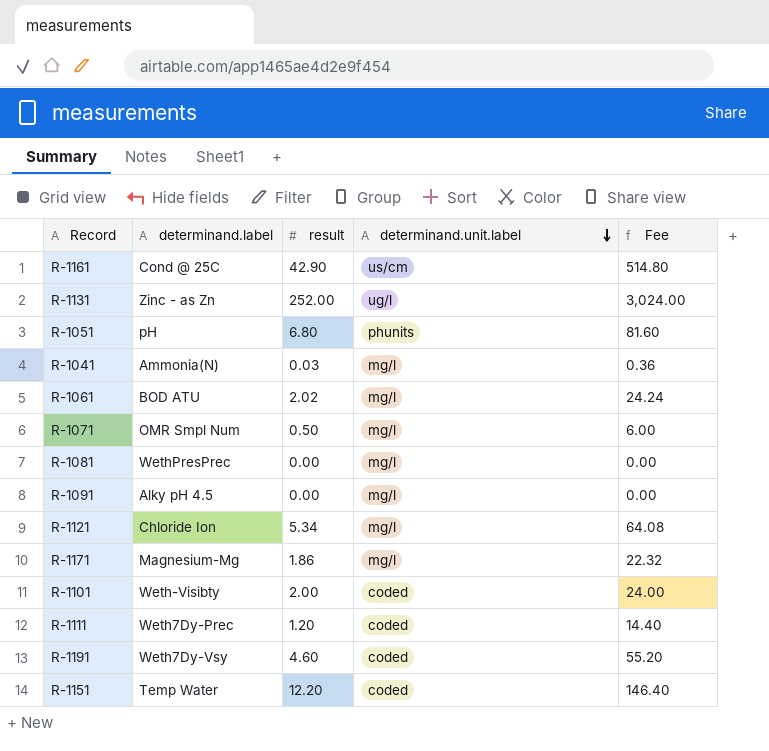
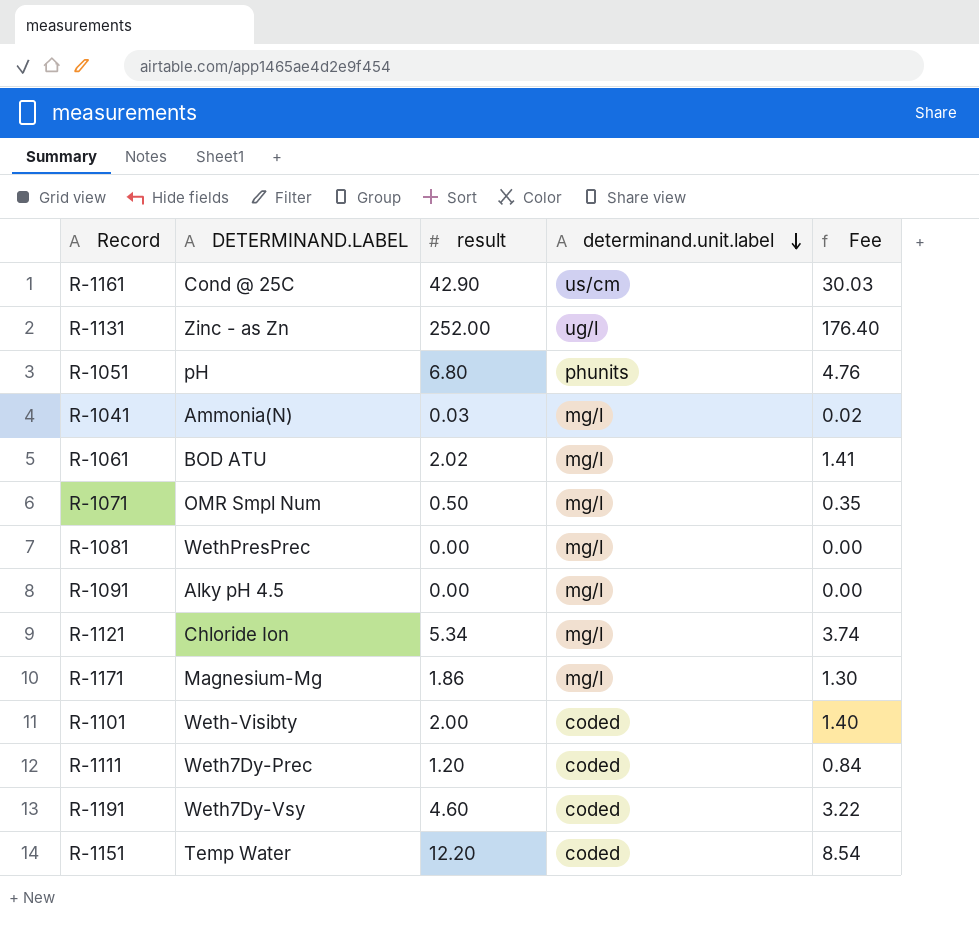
column name: determinand.label -> DETERMINAND.LABEL
column Fee | formula: [result] * 12 -> [result] * 0.7

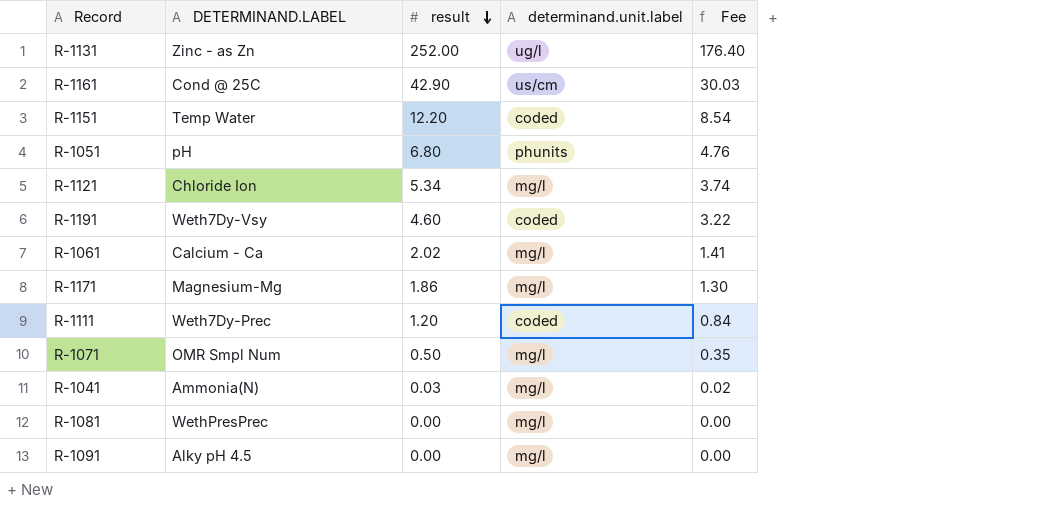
row order: determinand.unit.label descending -> result descending
row R-1101: Weth-Visibty | 2.00 | coded | 1.40 -> none
R-1061 | DETERMINAND.LABEL: BOD ATU -> Calcium - Ca

